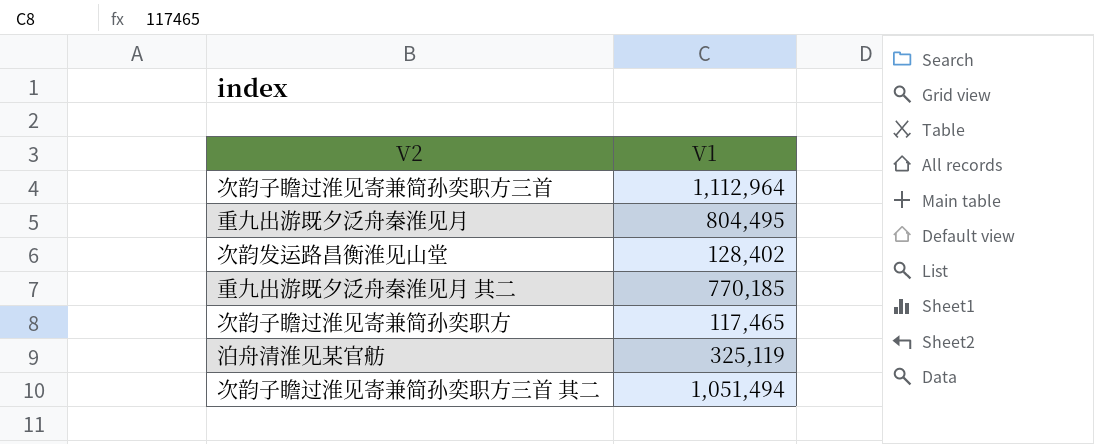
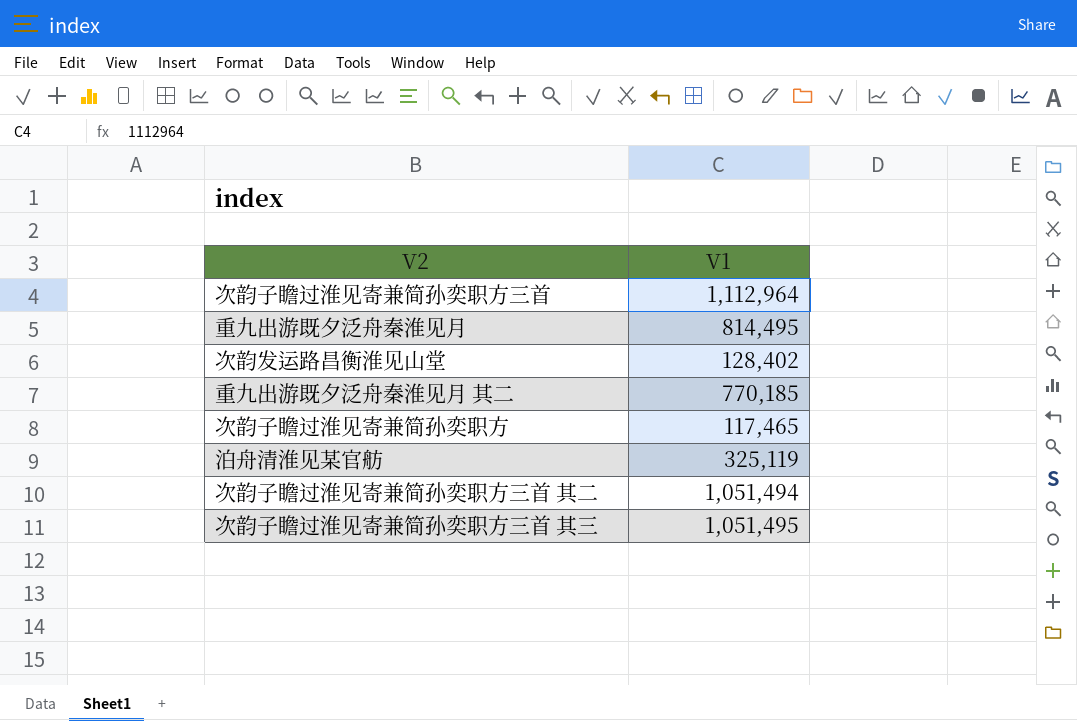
重九出游既夕泛舟秦淮见月 | V1: 804,495 -> 814,495
row 次韵子瞻过淮见寄兼简孙奕职方三首 其三: none -> 1,051,495

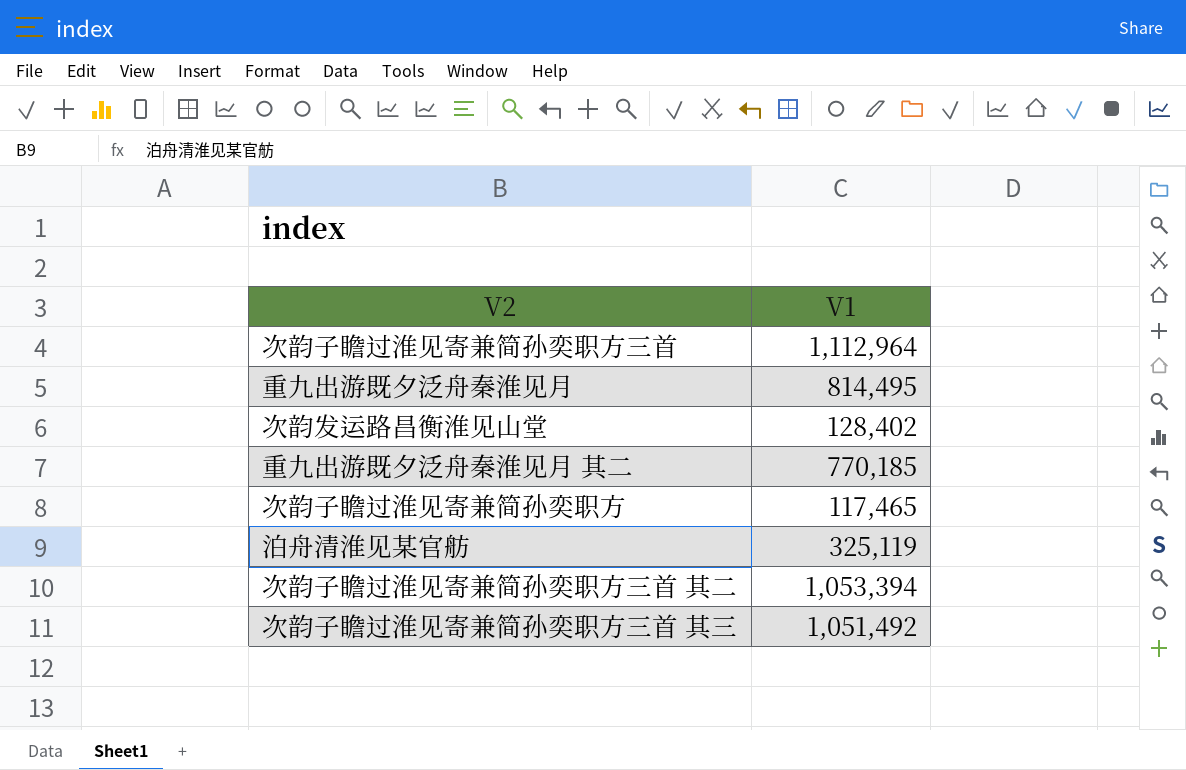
次韵子瞻过淮见寄兼简孙奕职方三首 其二 | V1: 1,051,494 -> 1,053,394
次韵子瞻过淮见寄兼简孙奕职方三首 其三 | V1: 1,051,495 -> 1,051,492

